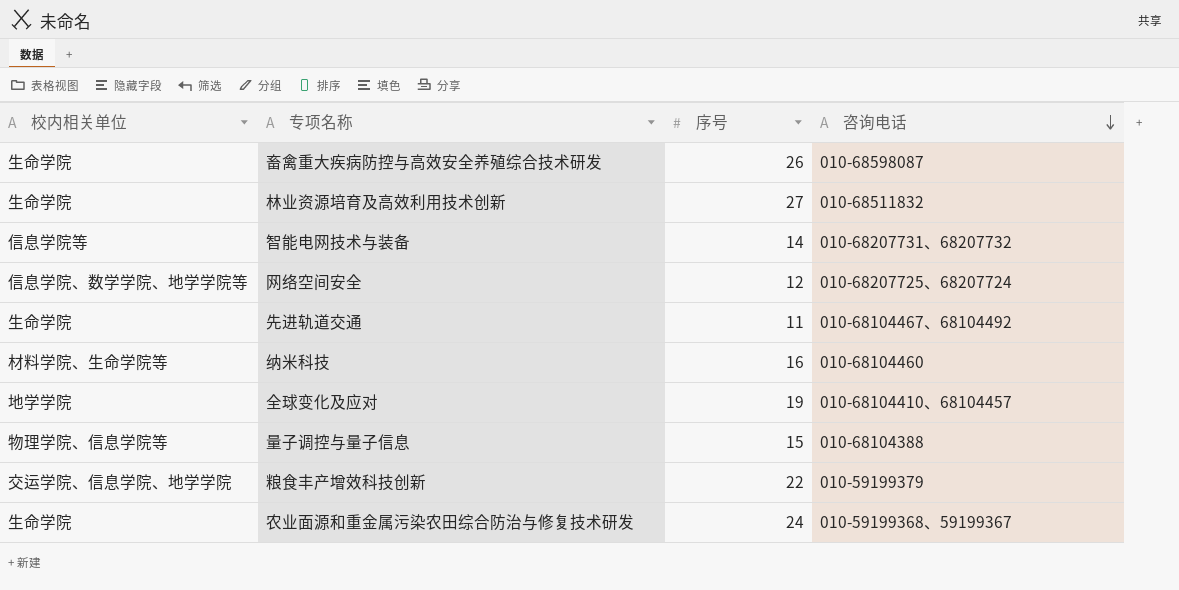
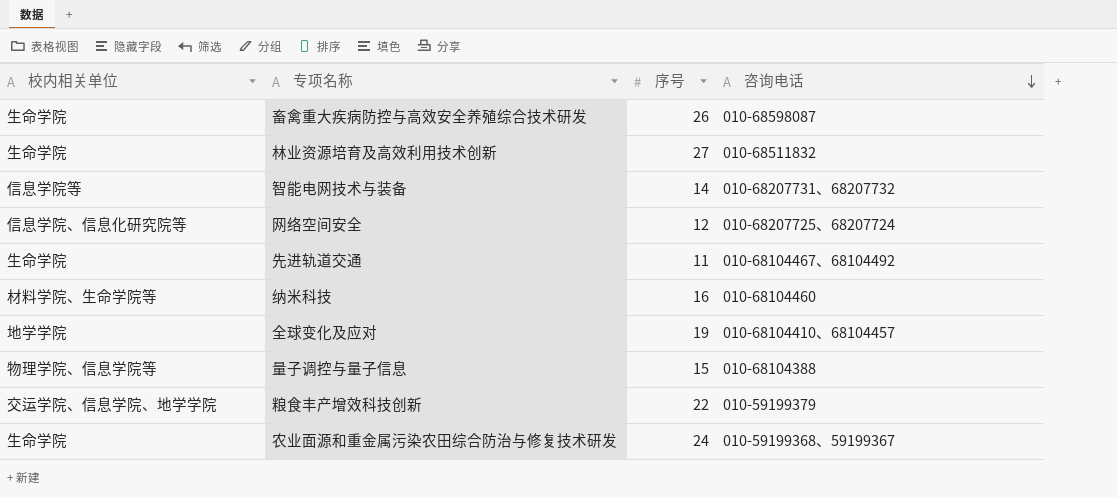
网络空间安全 | 校内相关单位: 信息学院、数学学院、地学学院等 -> 信息学院、信息化研究院等

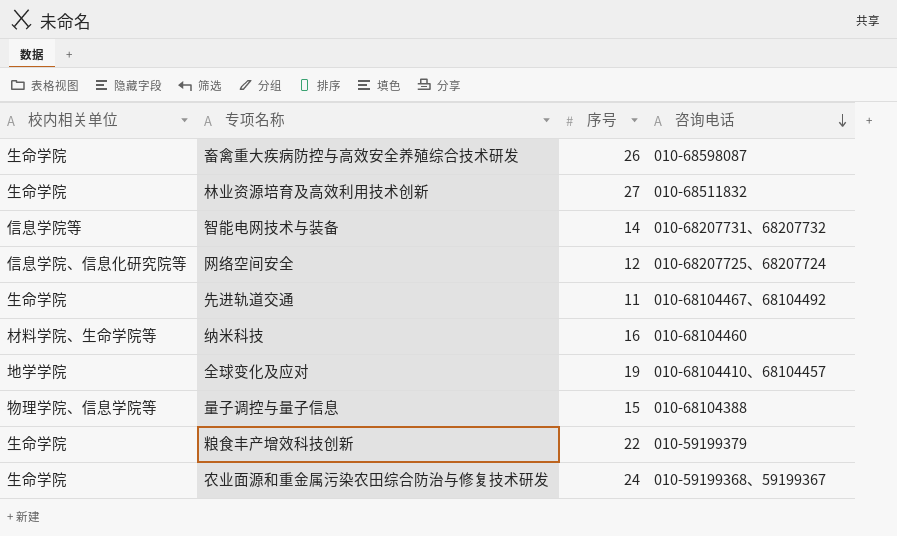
粮食丰产增效科技创新 | 校内相关单位: 交运学院、信息学院、地学学院 -> 生命学院

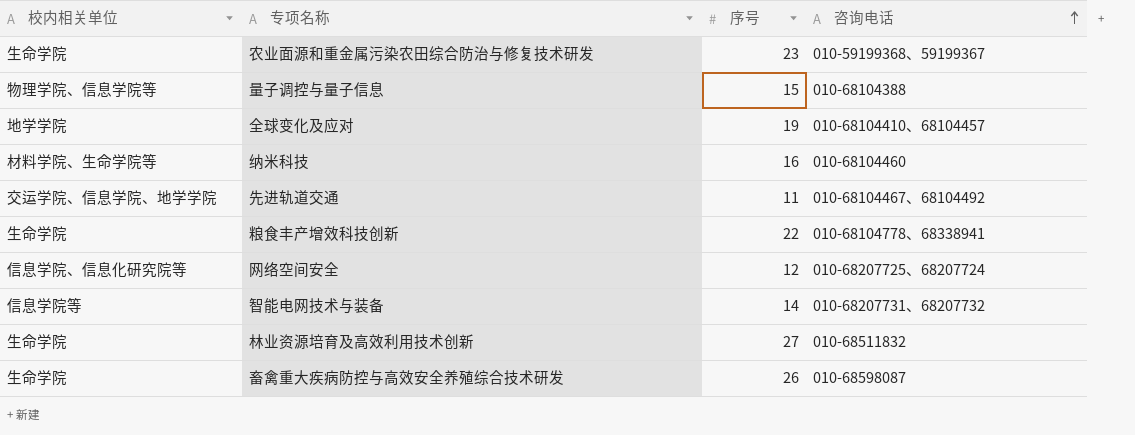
row order: 咨询电话 descending -> 咨询电话 ascending
农业面源和重金属污染农田综合防治与修复技术研发 | 序号: 24 -> 23
先进轨道交通 | 校内相关单位: 生命学院 -> 交运学院、信息学院、地学学院
粮食丰产增效科技创新 | 咨询电话: 010-59199379 -> 010-68104778、68338941

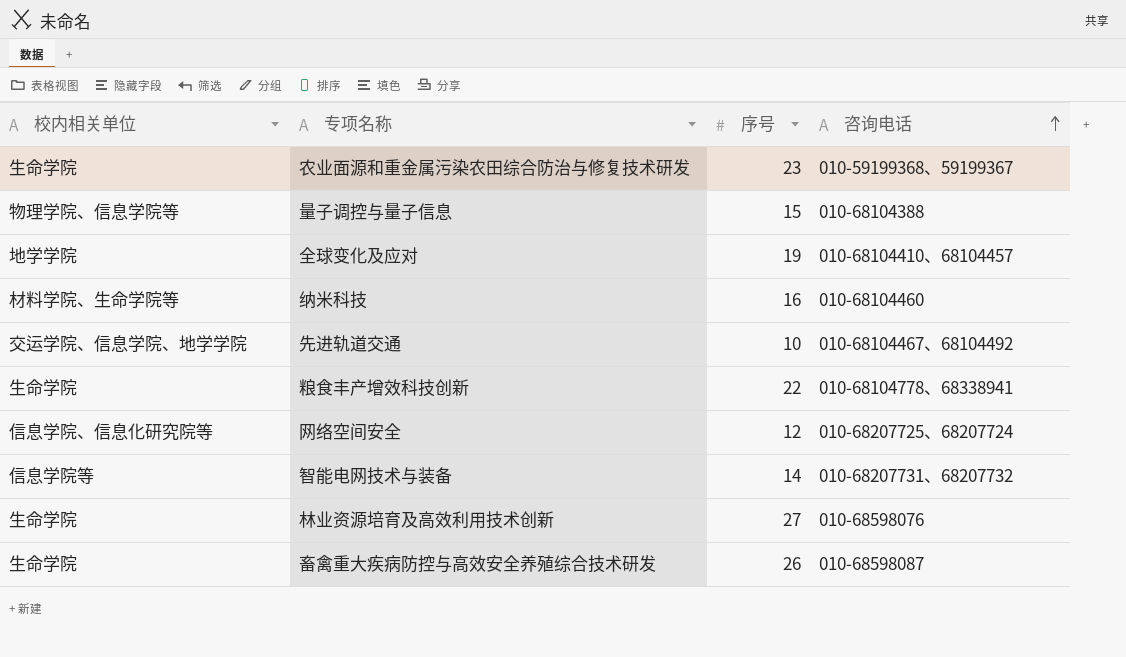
先进轨道交通 | 序号: 11 -> 10
林业资源培育及高效利用技术创新 | 咨询电话: 010-68511832 -> 010-68598076

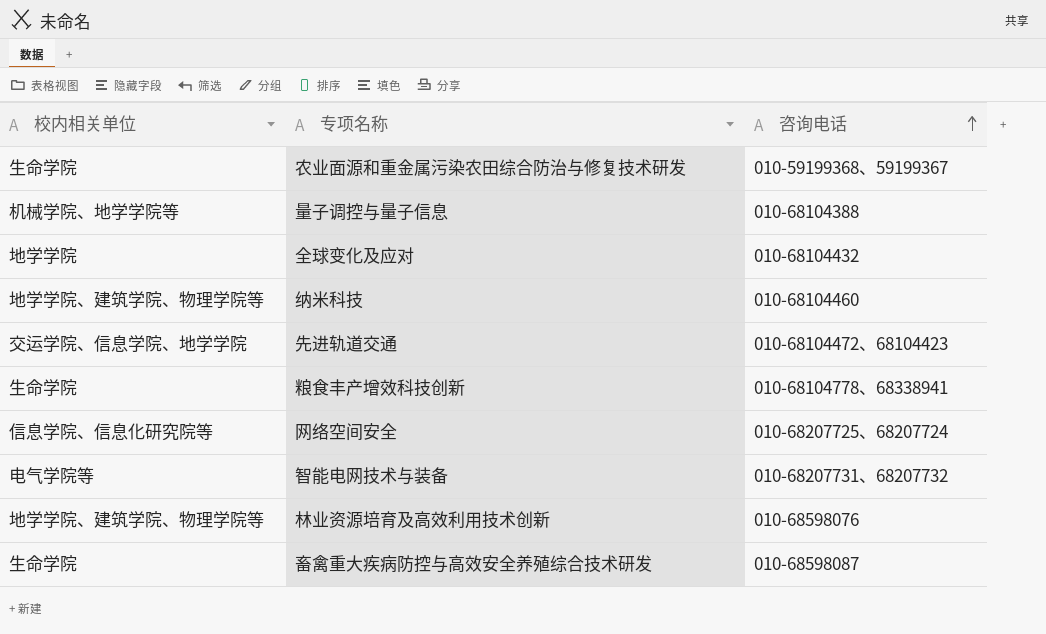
column 序号 | position: 3 -> none
量子调控与量子信息 | 校内相关单位: 物理学院、信息学院等 -> 机械学院、地学学院等
全球变化及应对 | 咨询电话: 010-68104410、68104457 -> 010-68104432
纳米科技 | 校内相关单位: 材料学院、生命学院等 -> 地学学院、建筑学院、物理学院等
先进轨道交通 | 咨询电话: 010-68104467、68104492 -> 010-68104472、68104423
智能电网技术与装备 | 校内相关单位: 信息学院等 -> 电气学院等
林业资源培育及高效利用技术创新 | 校内相关单位: 生命学院 -> 地学学院、建筑学院、物理学院等

